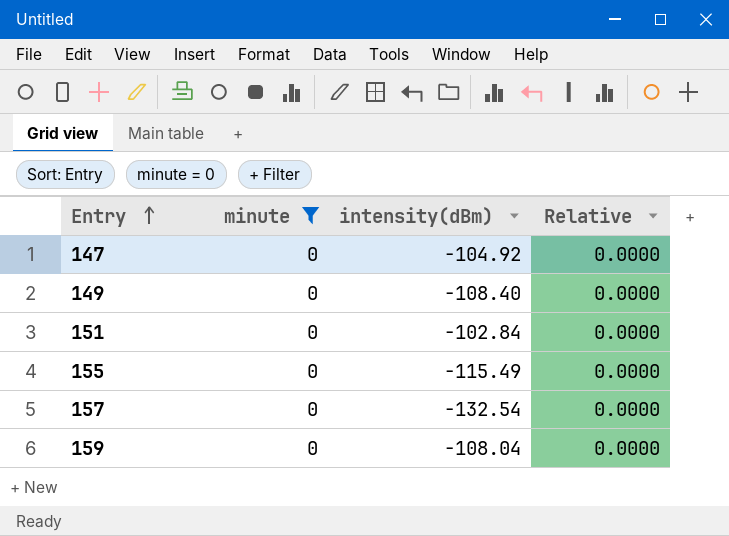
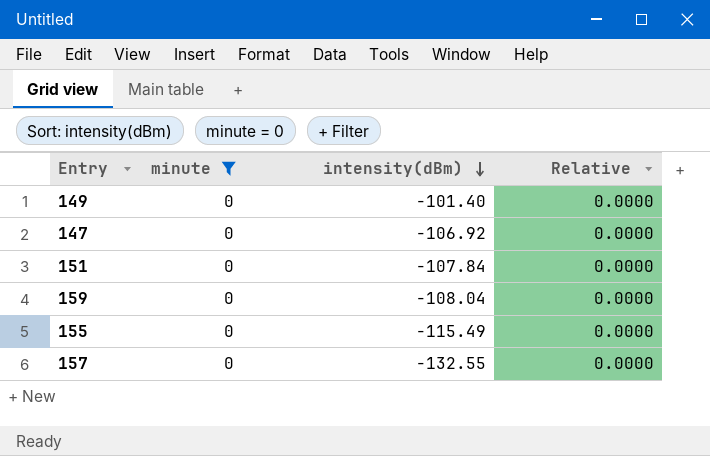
row order: Entry ascending -> intensity(dBm) descending
149 | intensity(dBm): -108.40 -> -101.40
147 | intensity(dBm): -104.92 -> -106.92
151 | intensity(dBm): -102.84 -> -107.84
157 | intensity(dBm): -132.54 -> -132.55

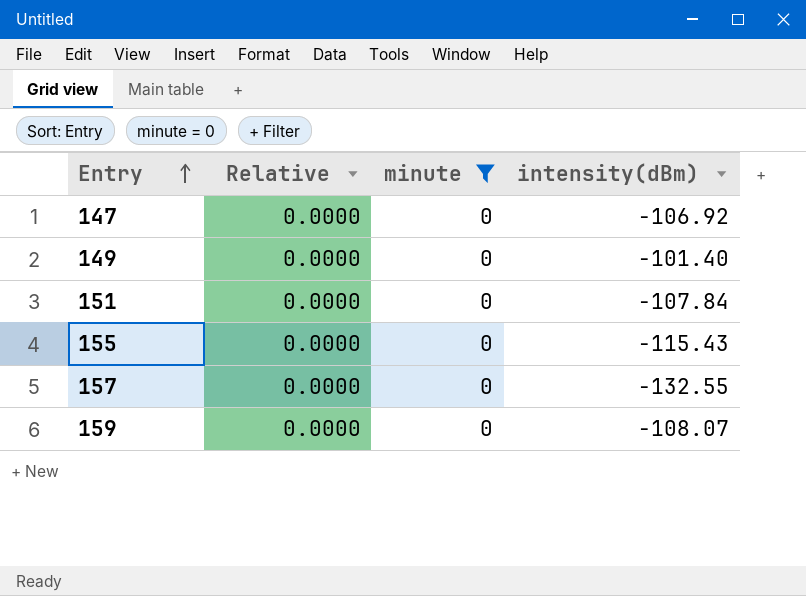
row order: intensity(dBm) descending -> Entry ascending
column Relative | position: 4 -> 2
155 | intensity(dBm): -115.49 -> -115.43
159 | intensity(dBm): -108.04 -> -108.07

